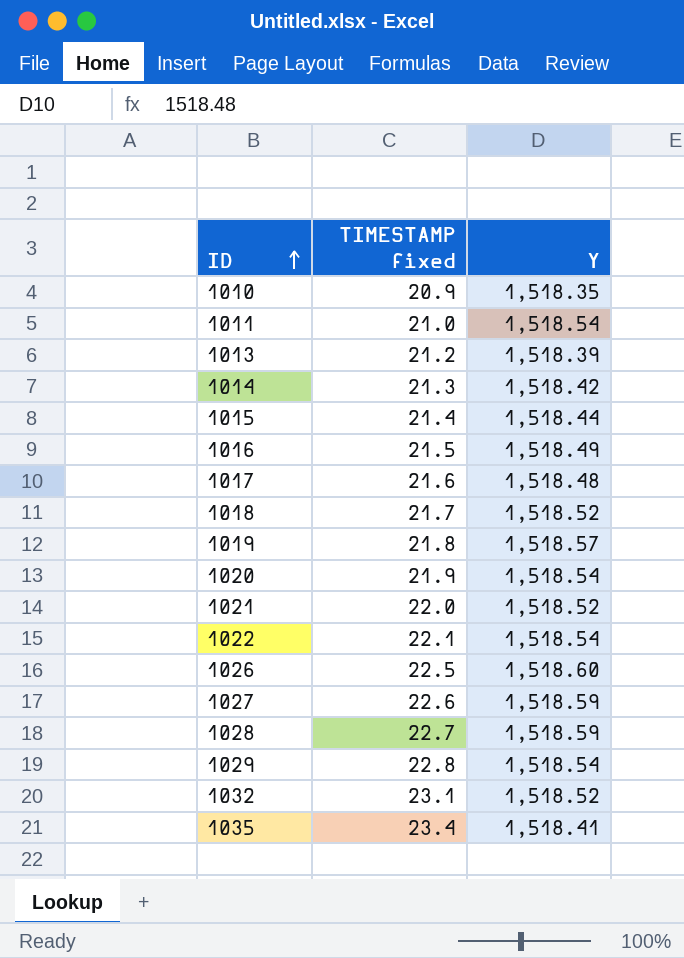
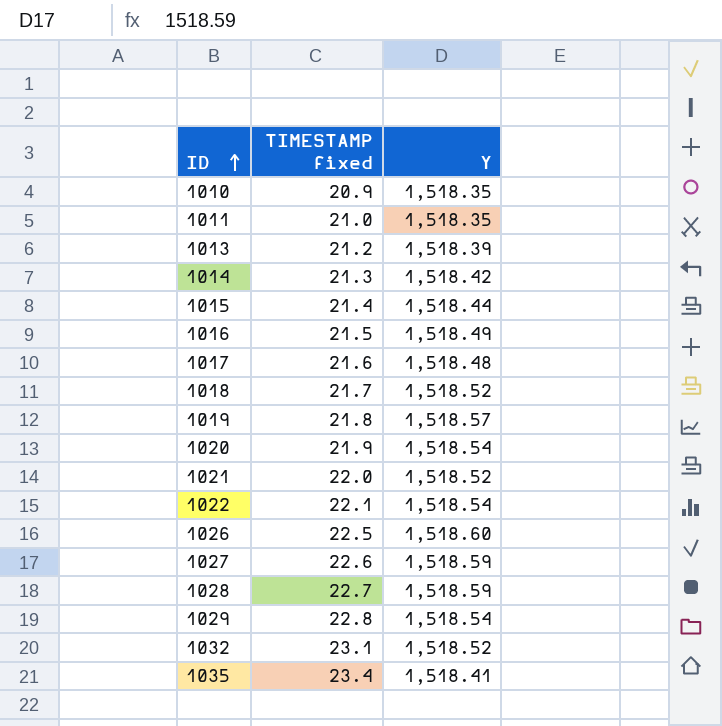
1011 | Y: 1,518.54 -> 1,518.35

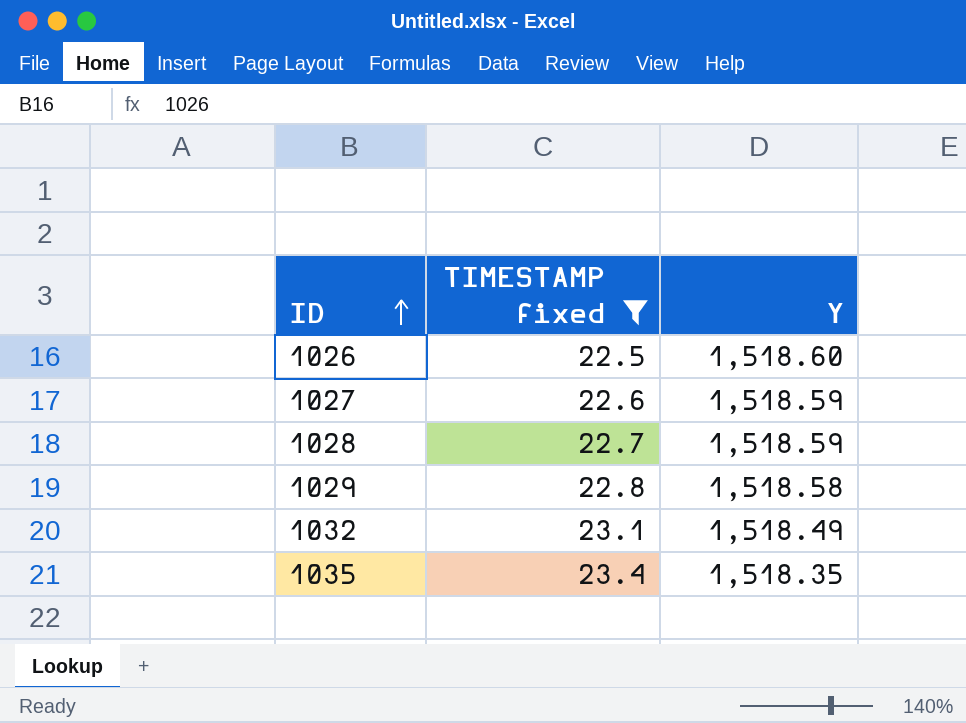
filter: none -> TIMESTAMP fixed >= 22.5
1029 | Y: 1,518.54 -> 1,518.58
1032 | Y: 1,518.52 -> 1,518.49
1035 | Y: 1,518.41 -> 1,518.35

